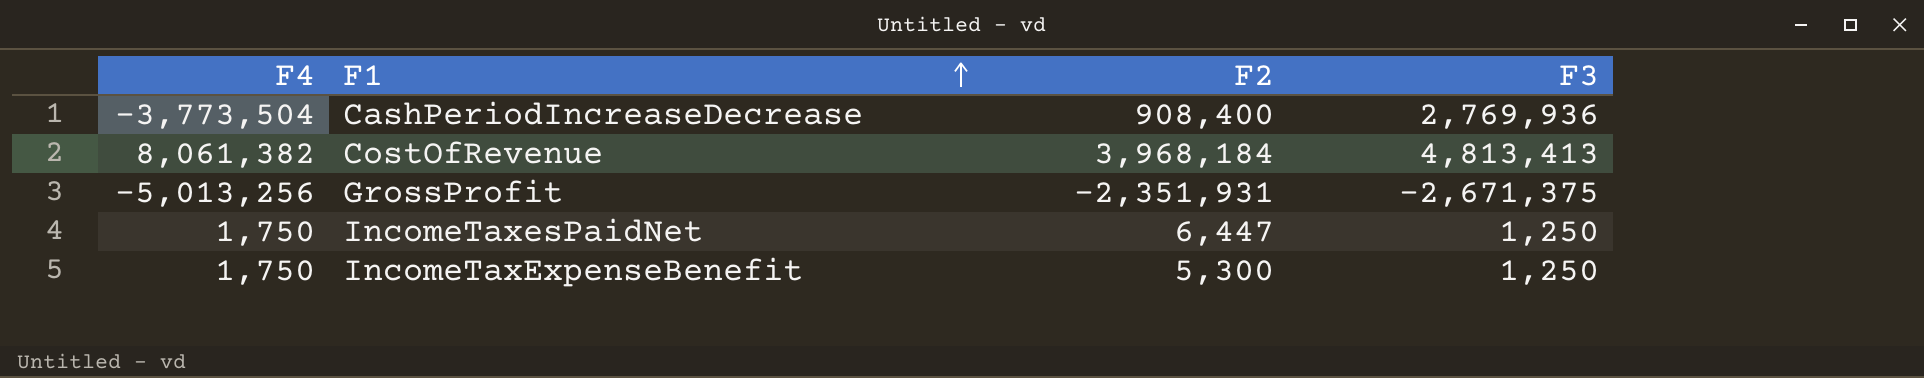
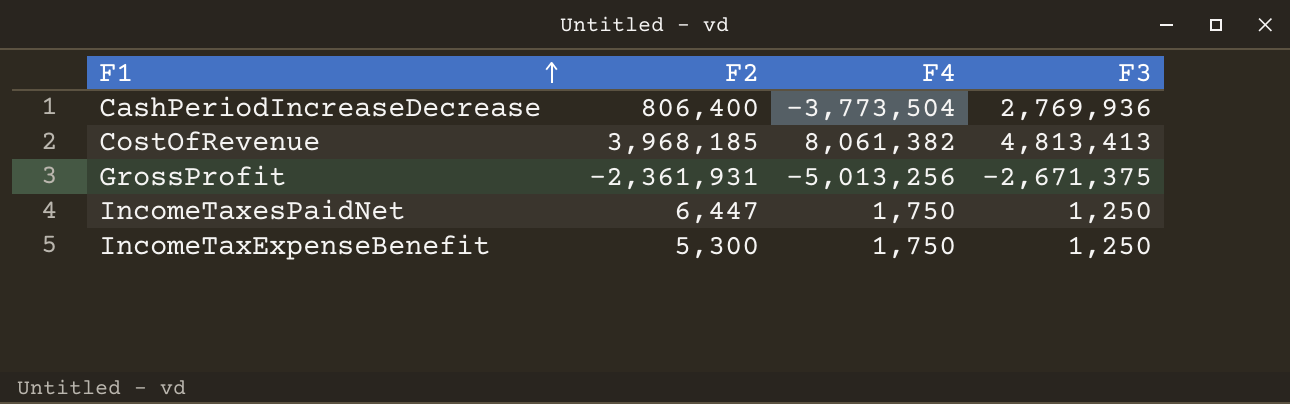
column F4 | position: 1 -> 3
CashPeriodIncreaseDecrease | F2: 908,400 -> 806,400
CostOfRevenue | F2: 3,968,184 -> 3,968,185
GrossProfit | F2: -2,351,931 -> -2,361,931

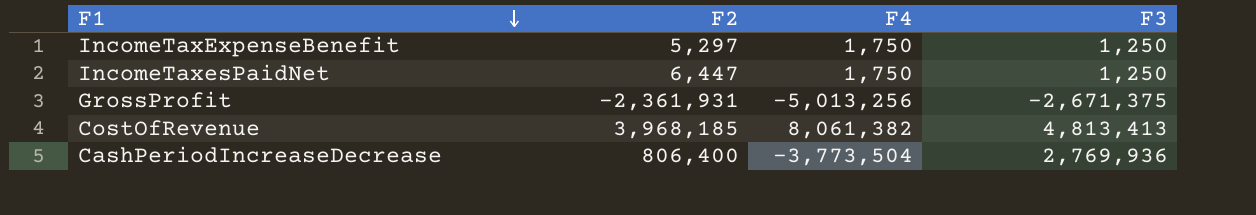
row order: F1 ascending -> F1 descending
IncomeTaxExpenseBenefit | F2: 5,300 -> 5,297

